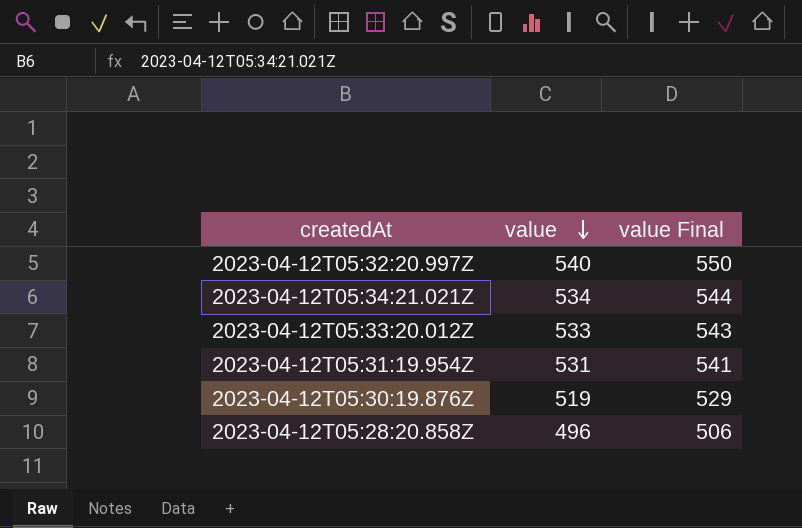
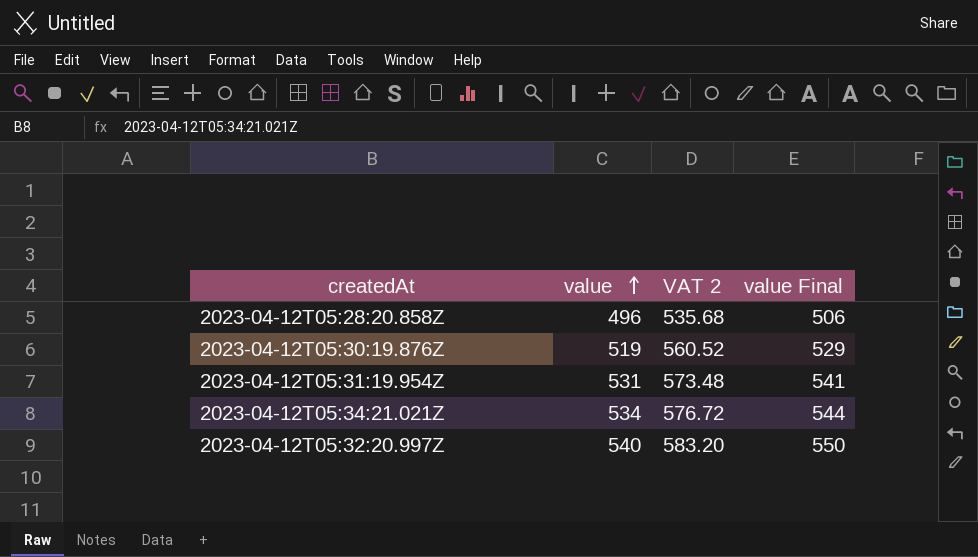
row order: value descending -> value ascending
column VAT 2 | formula: none -> [value] * 1.08
row 2023-04-12T05:33:20.012Z: 533 | 543 -> none

